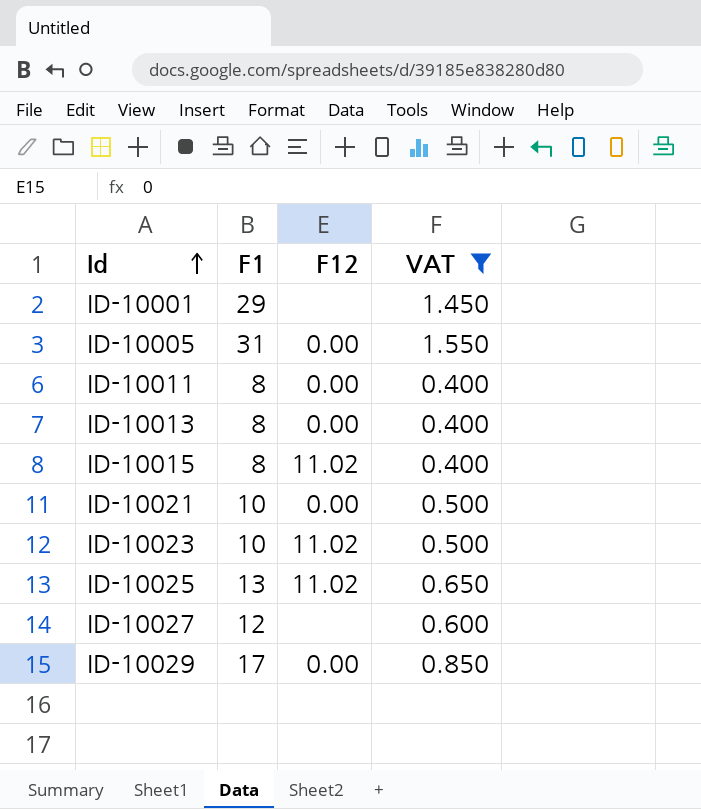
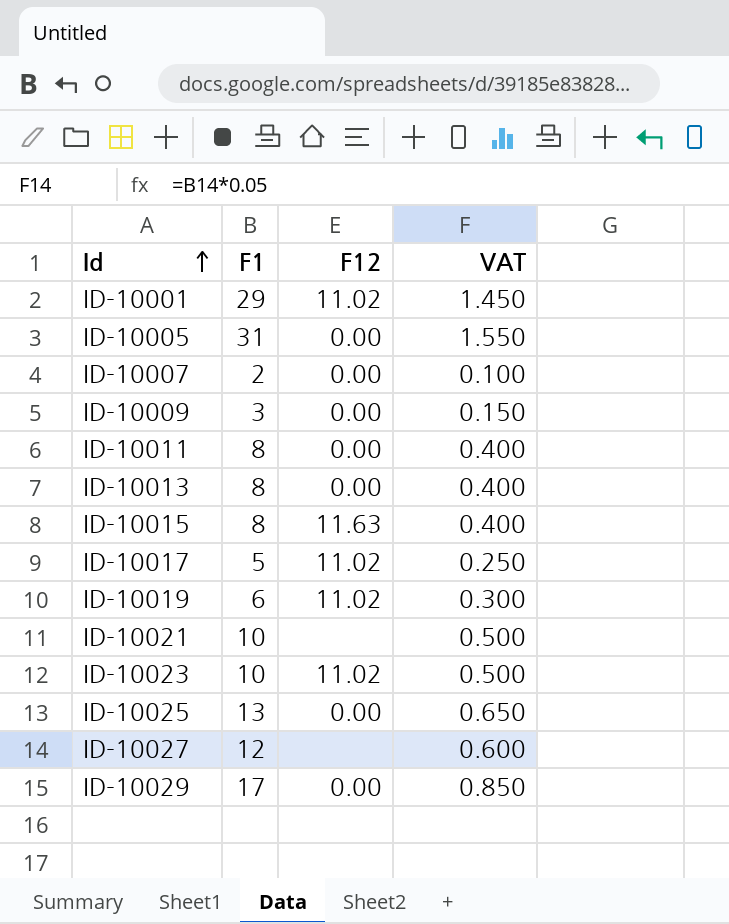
filter: VAT >= 0.400 -> none
ID-10001 | F12: none -> 11.02
ID-10015 | F12: 11.02 -> 11.63
ID-10021 | F12: 0.00 -> none
ID-10025 | F12: 11.02 -> 0.00

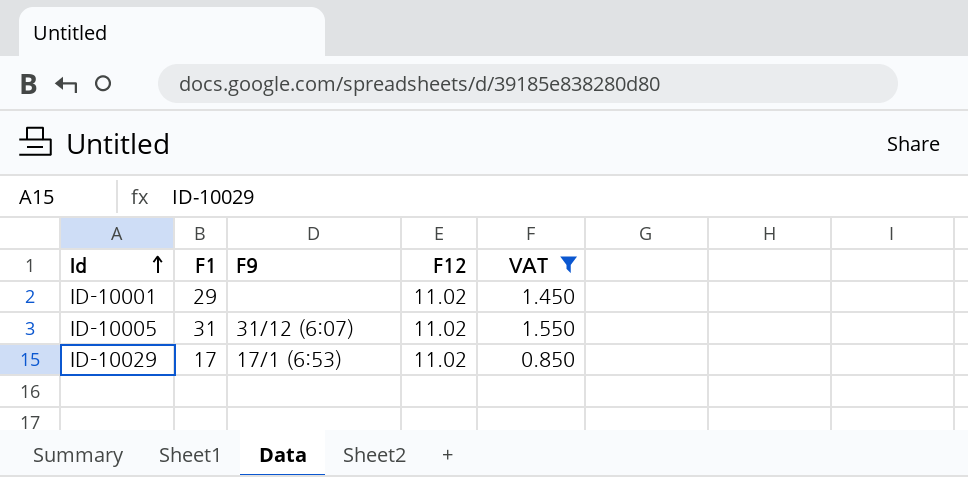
filter: none -> VAT >= 0.850
column F9 | position: none -> 3
ID-10005 | F12: 0.00 -> 11.02
ID-10029 | F12: 0.00 -> 11.02

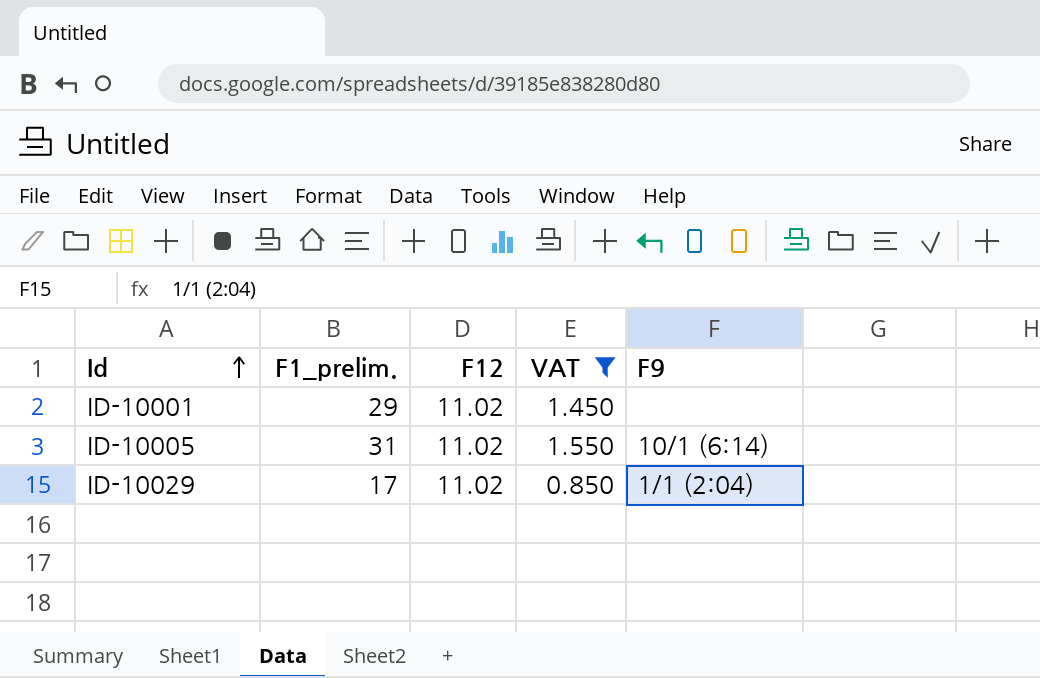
column name: F1 -> F1_prelim.
column F9 | position: 3 -> 5
ID-10005 | F9: 31/12 (6:07) -> 10/1 (6:14)
ID-10029 | F9: 17/1 (6:53) -> 1/1 (2:04)

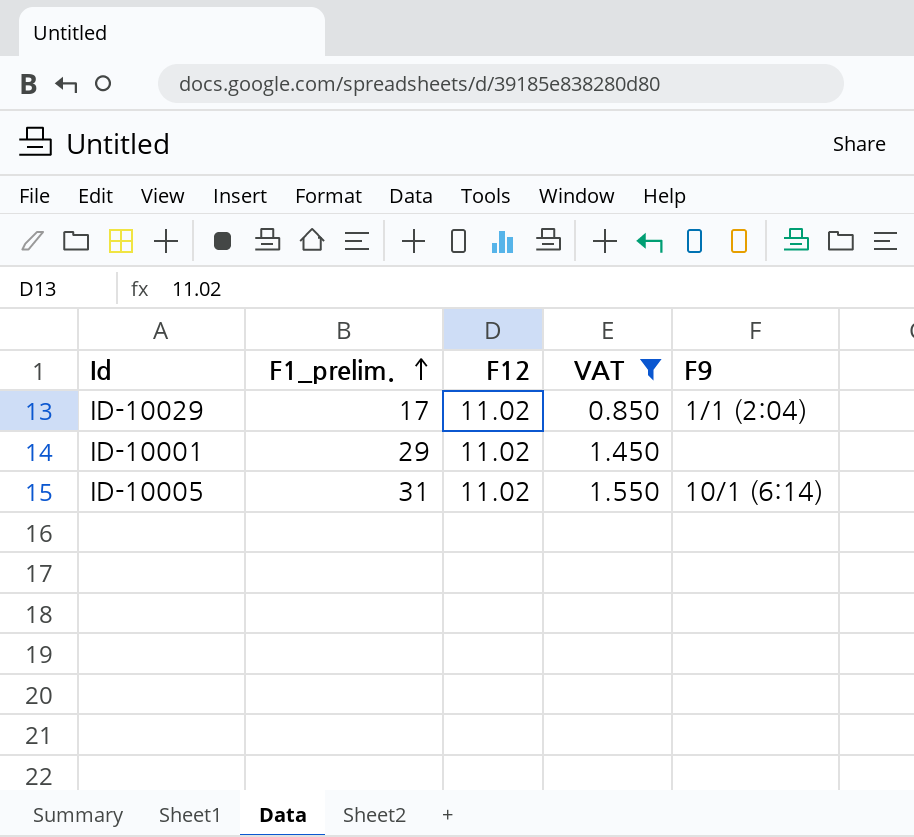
row order: Id ascending -> F1_prelim. ascending

